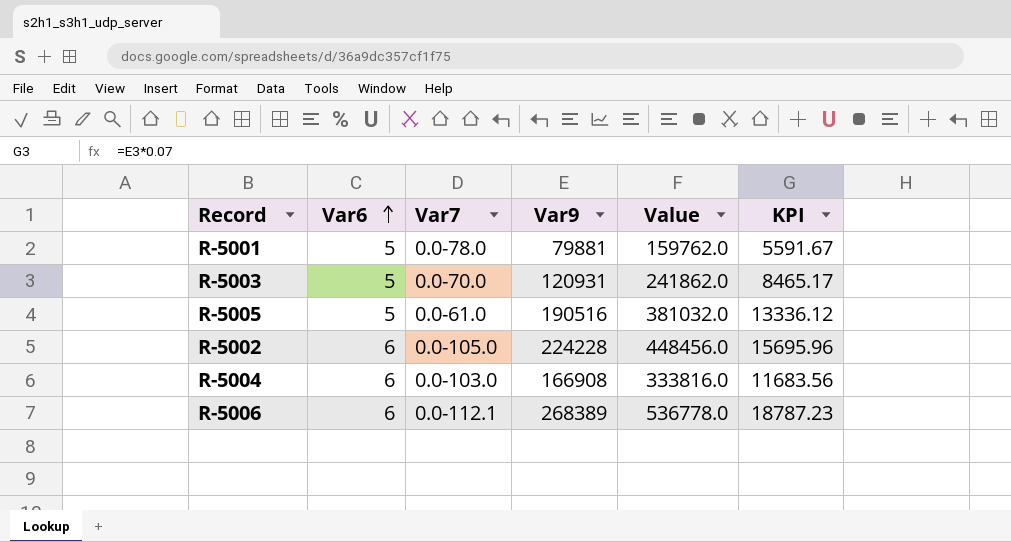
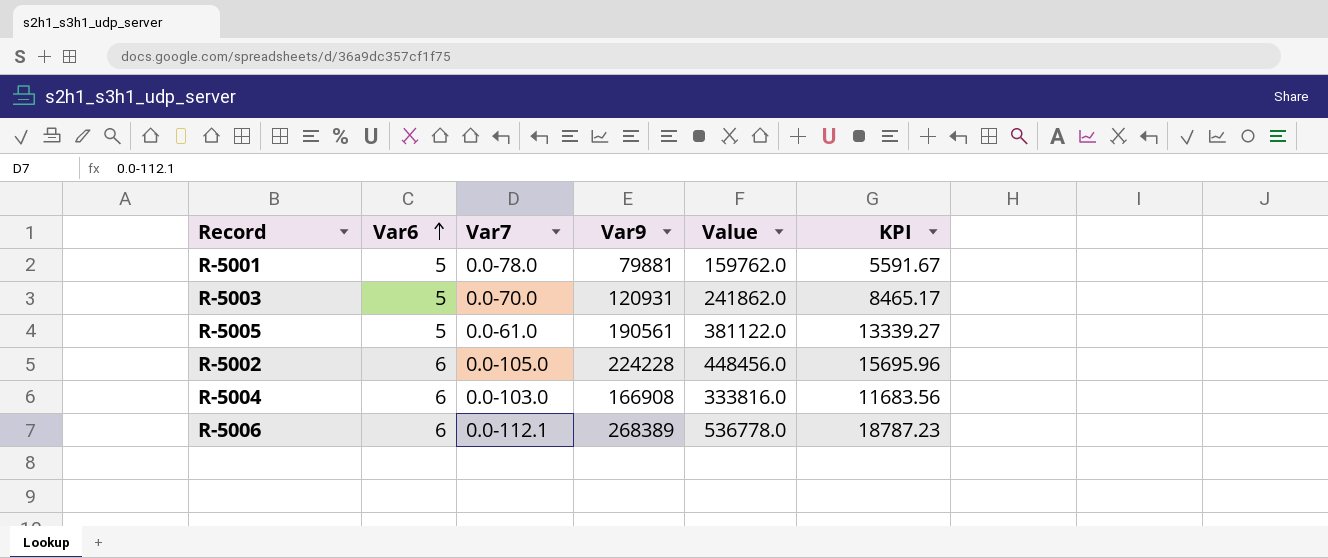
R-5005 | Var9: 190516 -> 190561
R-5005 | Value: 381032.0 -> 381122.0
R-5005 | KPI: 13336.12 -> 13339.27

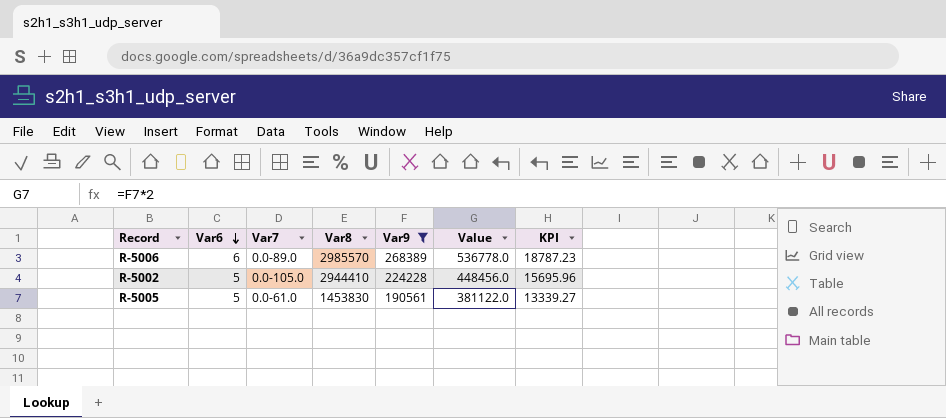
filter: none -> Var9 >= 190561
row order: Var6 ascending -> Var6 descending
column Var8 | position: none -> 4
R-5006 | Var7: 0.0-112.1 -> 0.0-89.0
R-5002 | Var6: 6 -> 5

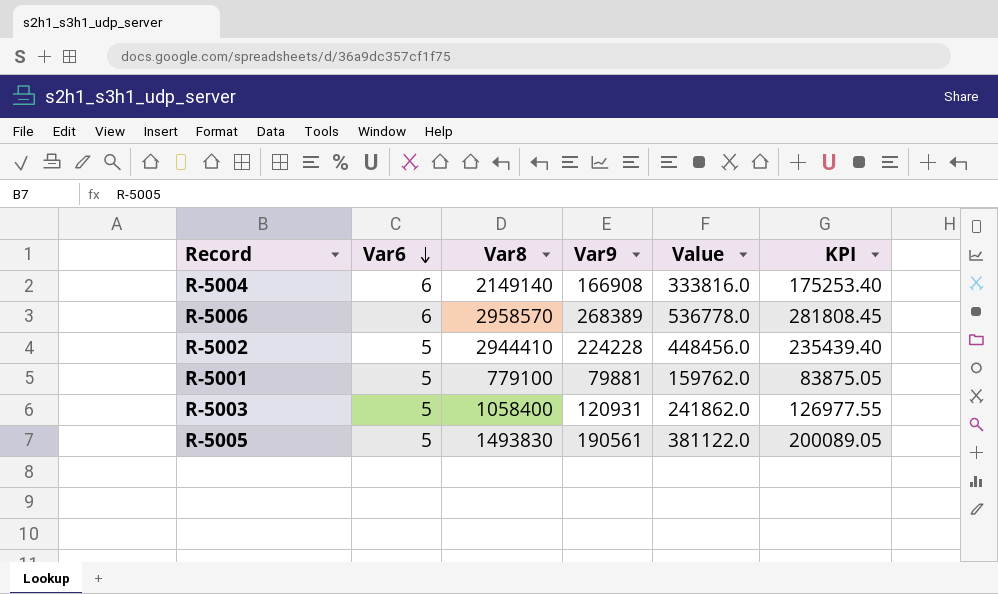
filter: Var9 >= 190561 -> none
column Var7 | position: 3 -> none
column KPI | formula: [Var9] * 0.07 -> [Var9] * 1.05
R-5006 | Var8: 2985570 -> 2958570
R-5005 | Var8: 1453830 -> 1493830

